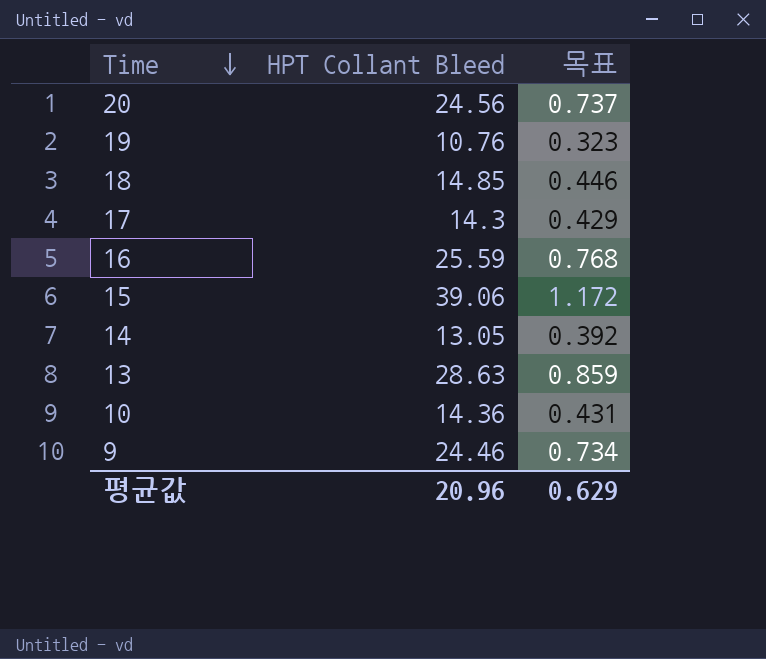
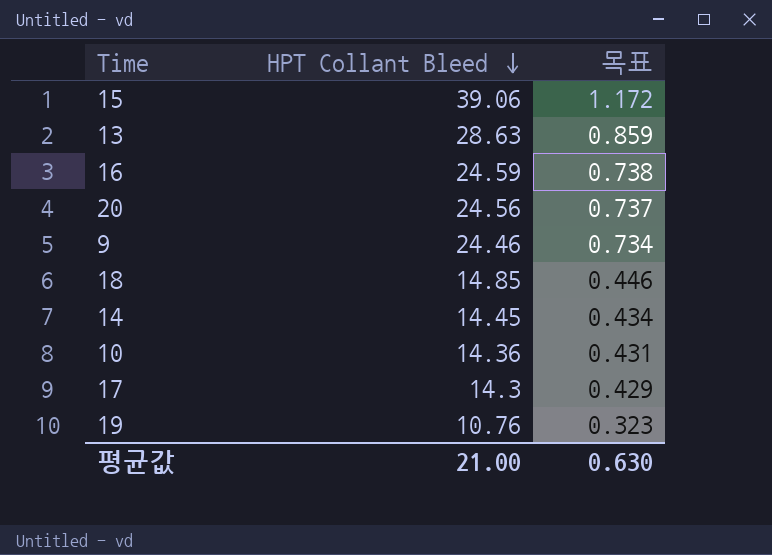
row order: Time descending -> HPT Collant Bleed descending
16 | HPT Collant Bleed: 25.59 -> 24.59
16 | 목표: 0.768 -> 0.738
14 | HPT Collant Bleed: 13.05 -> 14.45
14 | 목표: 0.392 -> 0.434
평균값 | HPT Collant Bleed: 20.96 -> 21.00
평균값 | 목표: 0.629 -> 0.630

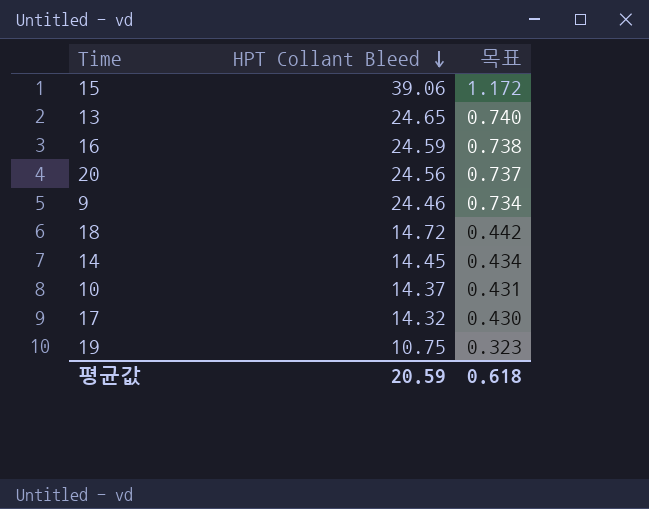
13 | HPT Collant Bleed: 28.63 -> 24.65
13 | 목표: 0.859 -> 0.740
18 | HPT Collant Bleed: 14.85 -> 14.72
18 | 목표: 0.446 -> 0.442
10 | HPT Collant Bleed: 14.36 -> 14.37
17 | HPT Collant Bleed: 14.3 -> 14.32
17 | 목표: 0.429 -> 0.430
19 | HPT Collant Bleed: 10.76 -> 10.75
평균값 | HPT Collant Bleed: 21.00 -> 20.59
평균값 | 목표: 0.630 -> 0.618

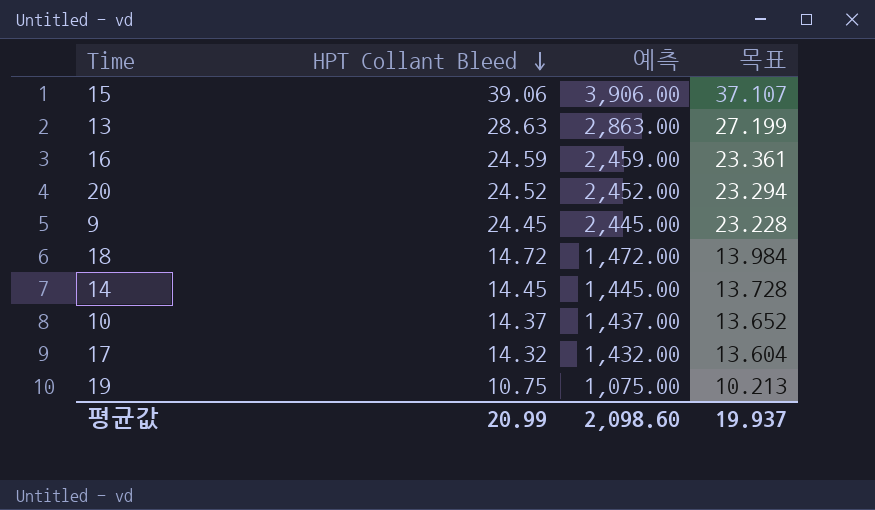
column 예측 | formula: none -> [HPT Collant Bleed] * 100
column 목표 | formula: [HPT Collant Bleed] * 0.03 -> [HPT Collant Bleed] * 0.95
13 | HPT Collant Bleed: 24.65 -> 28.63
20 | HPT Collant Bleed: 24.56 -> 24.52
9 | HPT Collant Bleed: 24.46 -> 24.45
평균값 | HPT Collant Bleed: 20.59 -> 20.99
평균값 | 목표: 0.618 -> 19.937

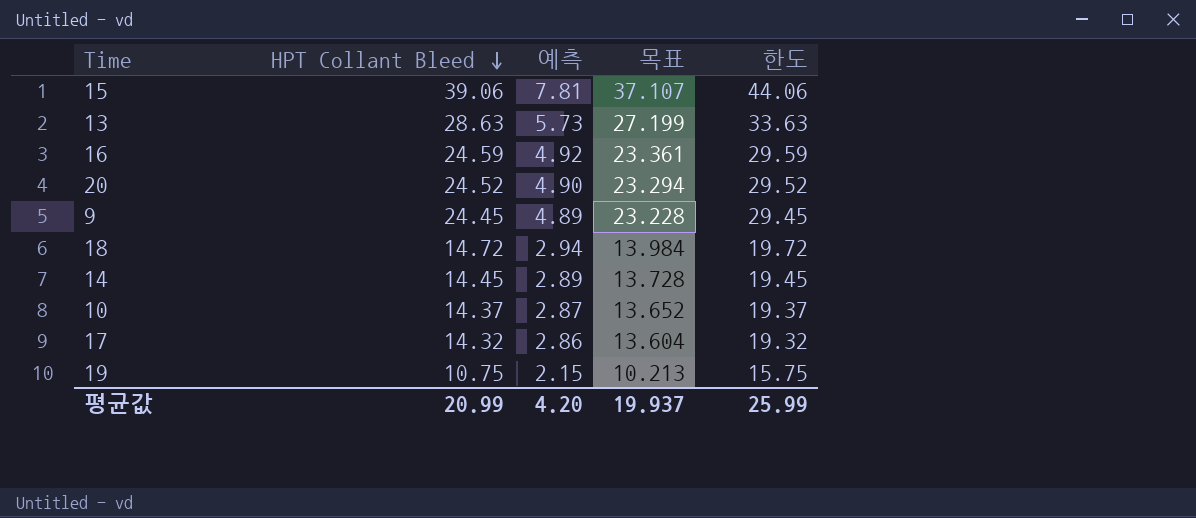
column 예측 | formula: [HPT Collant Bleed] * 100 -> [HPT Collant Bleed] * 0.2
column 한도 | formula: none -> [HPT Collant Bleed] + 5
평균값 | 예측: 2,098.60 -> 4.20

